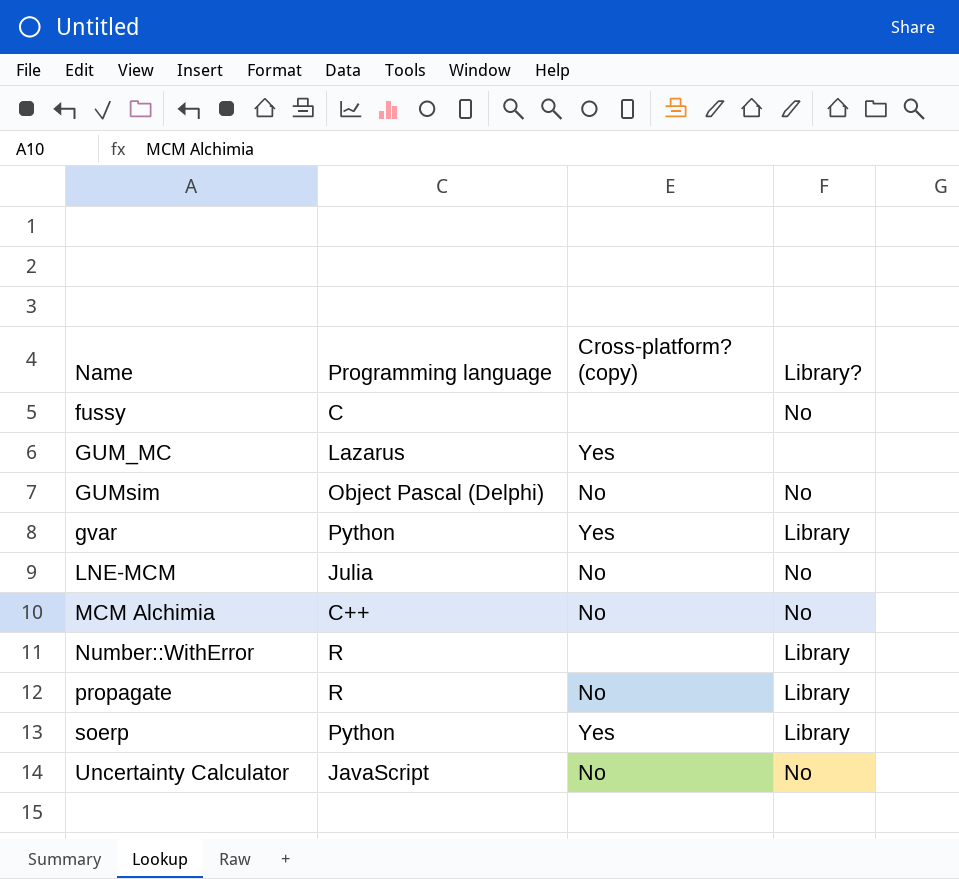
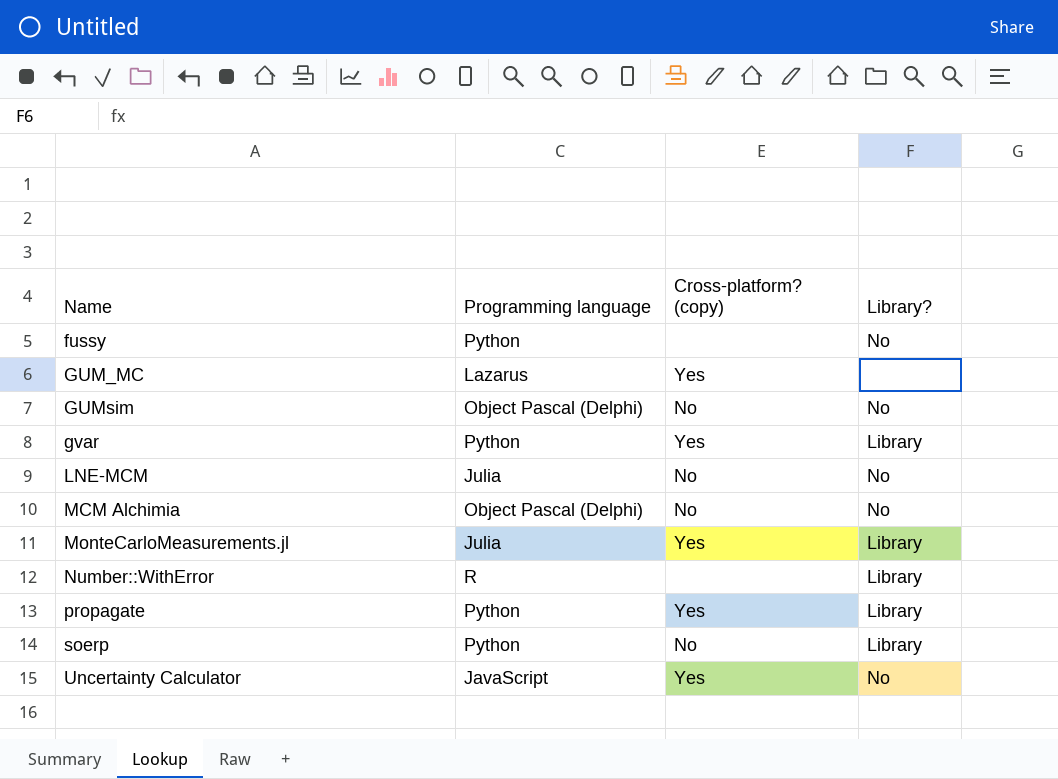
fussy | Programming language: C -> Python
MCM Alchimia | Programming language: C++ -> Object Pascal (Delphi)
row MonteCarloMeasurements.jl: none -> Julia | Yes | Library
propagate | Programming language: R -> Python
propagate | Cross-platform? (copy): No -> Yes
soerp | Cross-platform? (copy): Yes -> No
Uncertainty Calculator | Cross-platform? (copy): No -> Yes

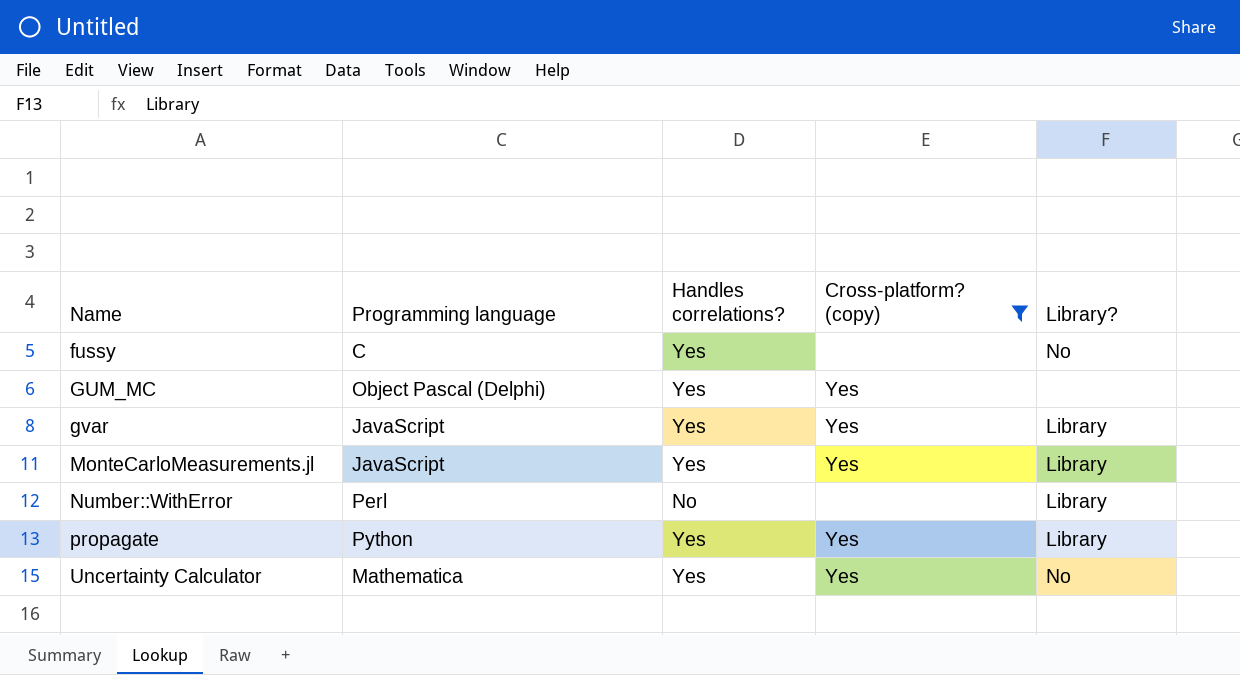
filter: none -> Cross-platform? (copy) != No
column Handles correlations? | position: none -> 3
fussy | Programming language: Python -> C
GUM_MC | Programming language: Lazarus -> Object Pascal (Delphi)
gvar | Programming language: Python -> JavaScript
MonteCarloMeasurements.jl | Programming language: Julia -> JavaScript
Number::WithError | Programming language: R -> Perl
Uncertainty Calculator | Programming language: JavaScript -> Mathematica

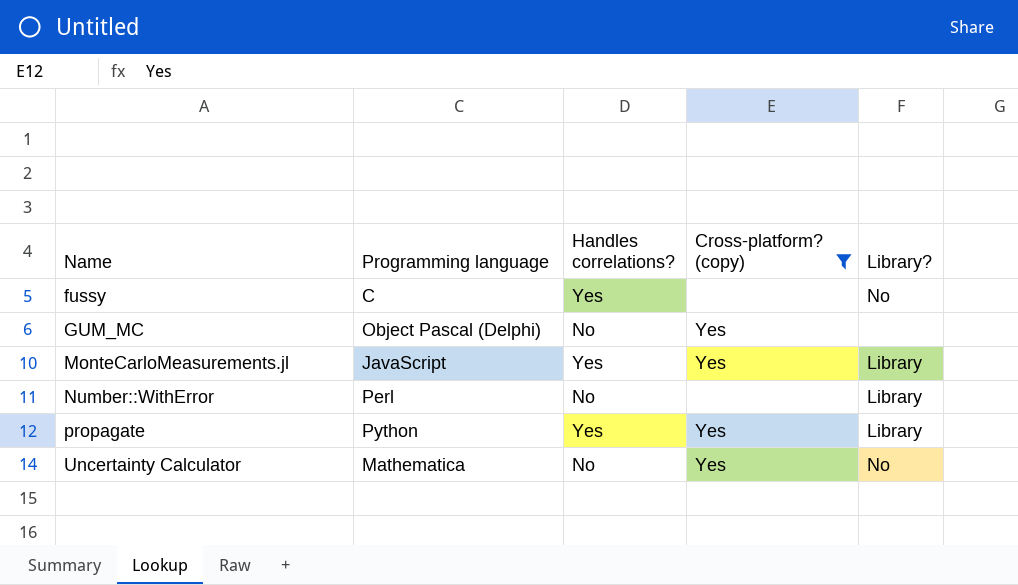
row gvar: JavaScript | Yes | Yes | Library -> none
GUM_MC | Handles correlations?: Yes -> No
Uncertainty Calculator | Handles correlations?: Yes -> No

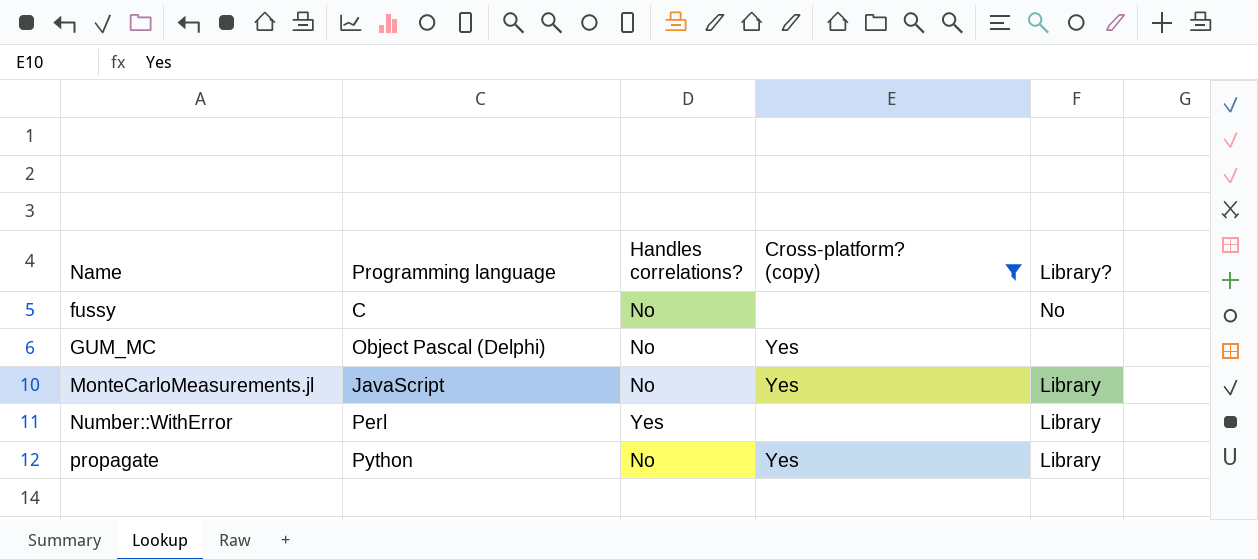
row Uncertainty Calculator: Mathematica | No | Yes | No -> none
fussy | Handles correlations?: Yes -> No
MonteCarloMeasurements.jl | Handles correlations?: Yes -> No
Number::WithError | Handles correlations?: No -> Yes
propagate | Handles correlations?: Yes -> No

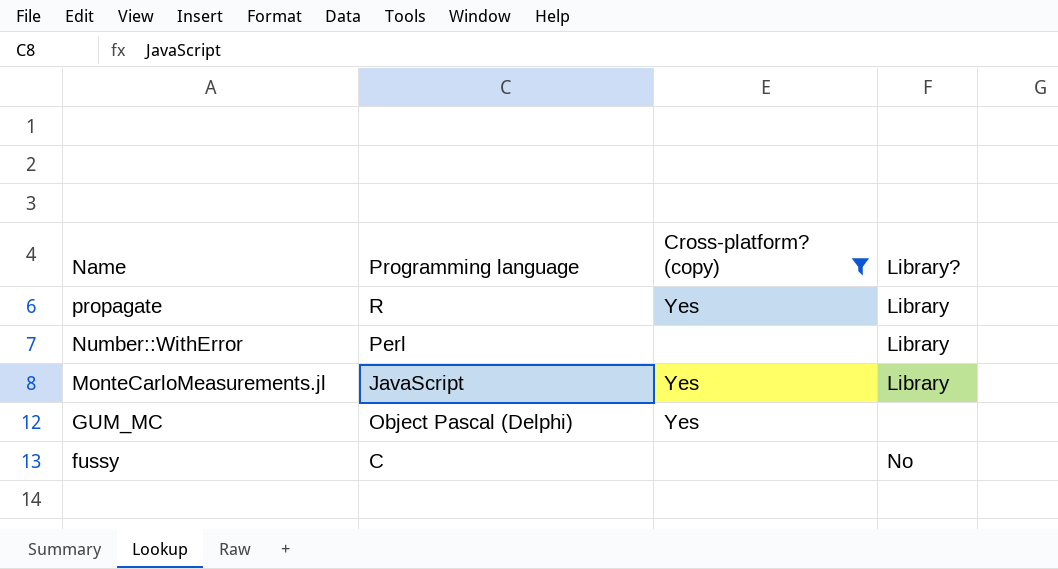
row order: Name ascending -> Name descending
column Handles correlations? | position: 3 -> none
propagate | Programming language: Python -> R

